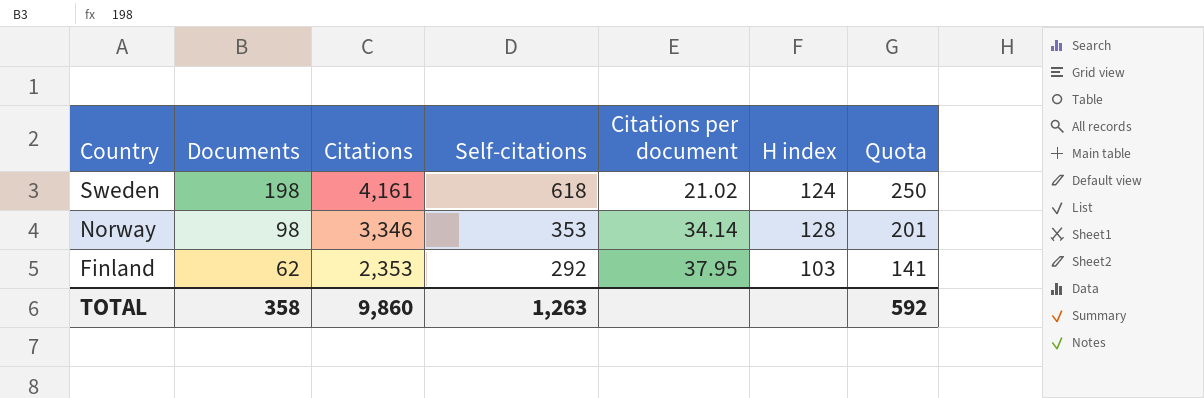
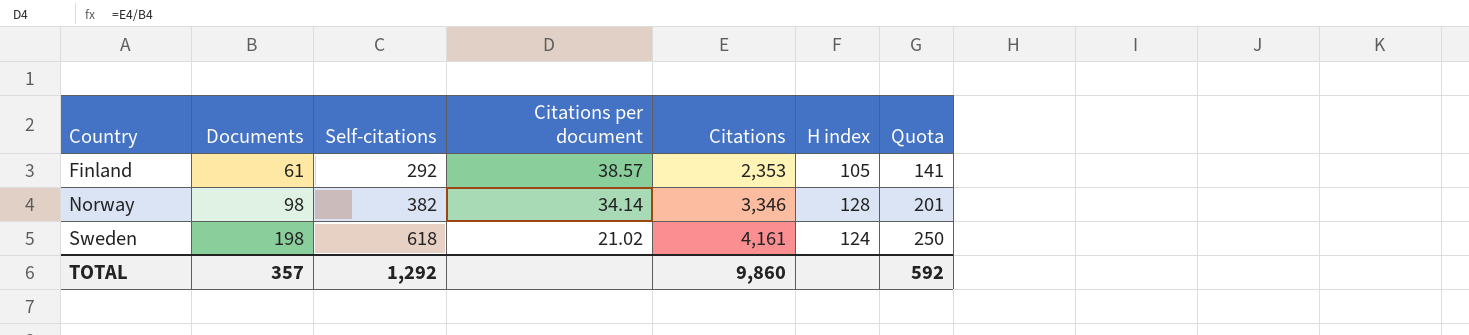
row order: Country descending -> Country ascending
column Citations | position: 3 -> 5
Finland | Documents: 62 -> 61
Finland | Citations per document: 37.95 -> 38.57
Finland | H index: 103 -> 105
Norway | Self-citations: 353 -> 382
TOTAL | Documents: 358 -> 357
TOTAL | Self-citations: 1,263 -> 1,292

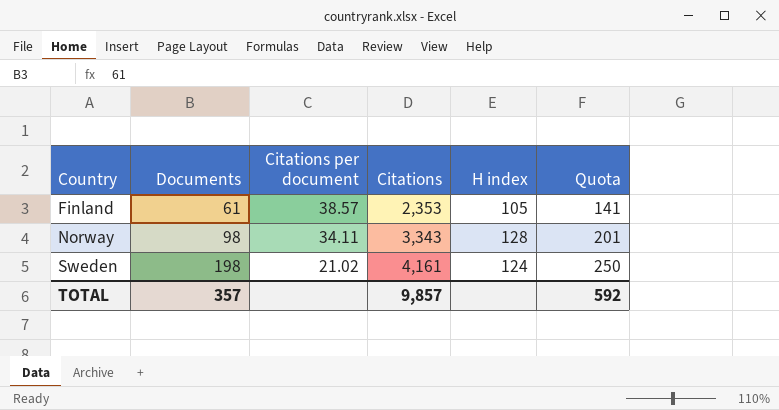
column Self-citations | position: 3 -> none
Norway | Citations per document: 34.14 -> 34.11
Norway | Citations: 3,346 -> 3,343
TOTAL | Citations: 9,860 -> 9,857

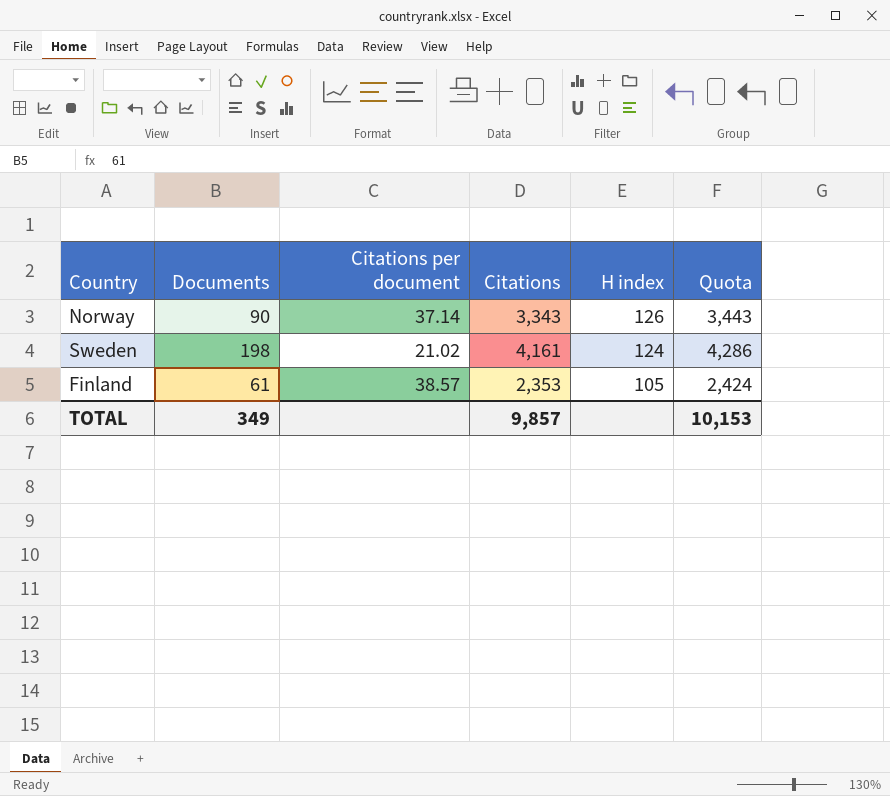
row order: Country ascending -> H index descending
column Quota | formula: [Citations] * 0.06 -> [Citations] * 1.03
Norway | Documents: 98 -> 90
Norway | Citations per document: 34.11 -> 37.14
Norway | H index: 128 -> 126
TOTAL | Documents: 357 -> 349
TOTAL | Quota: 592 -> 10,153

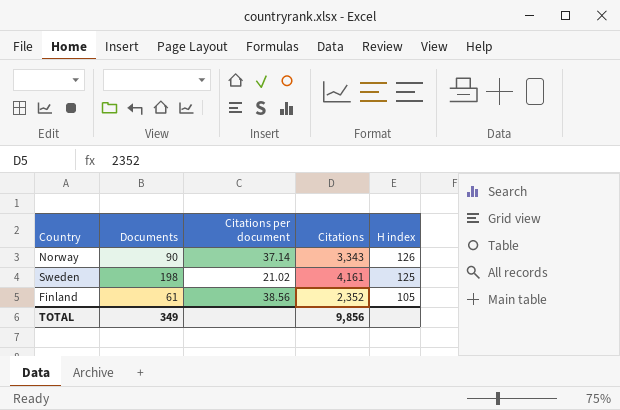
column Quota | formula: [Citations] * 1.03 -> none
Sweden | H index: 124 -> 125
Finland | Citations per document: 38.57 -> 38.56
Finland | Citations: 2,353 -> 2,352
TOTAL | Citations: 9,857 -> 9,856

